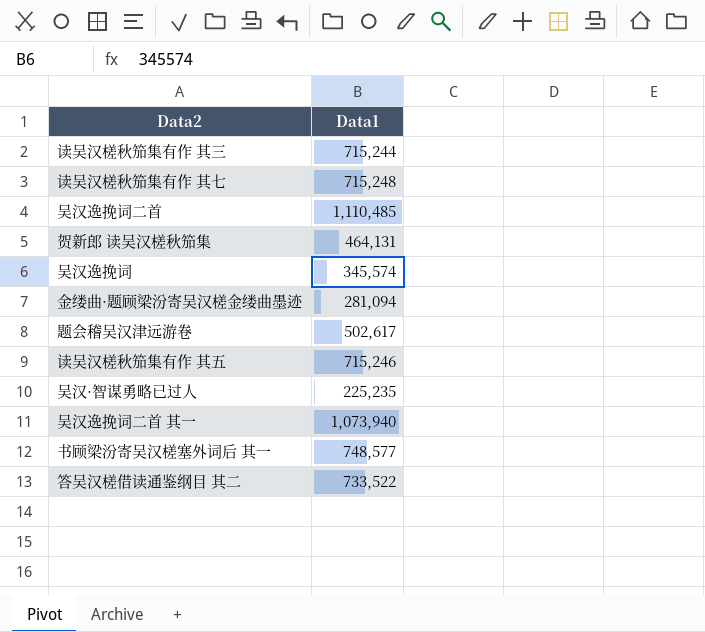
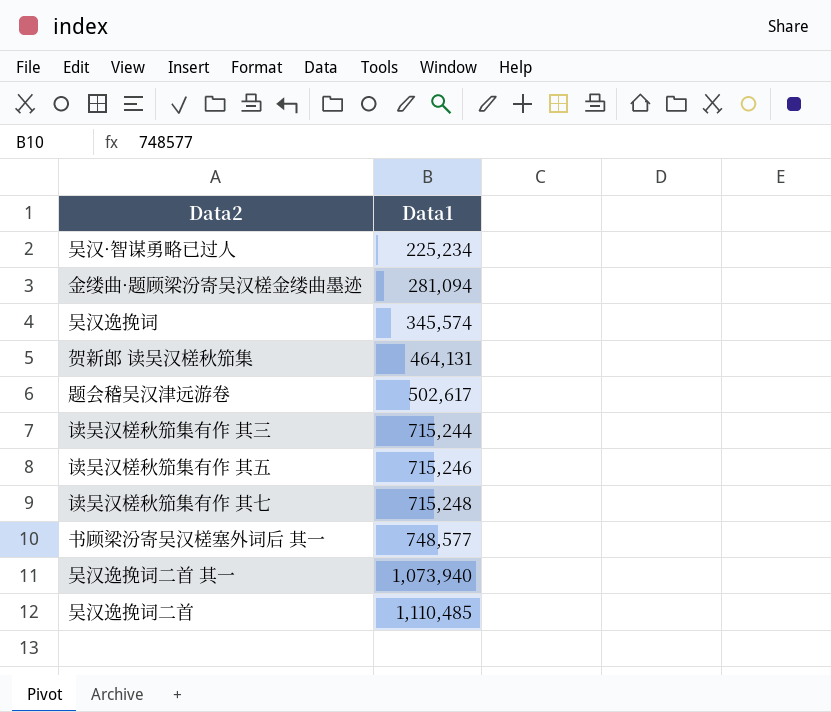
row order: none -> Data1 ascending
row 答吴汉槎借读通鉴纲目 其二: 733,522 -> none
吴汉·智谋勇略已过人 | Data1: 225,235 -> 225,234

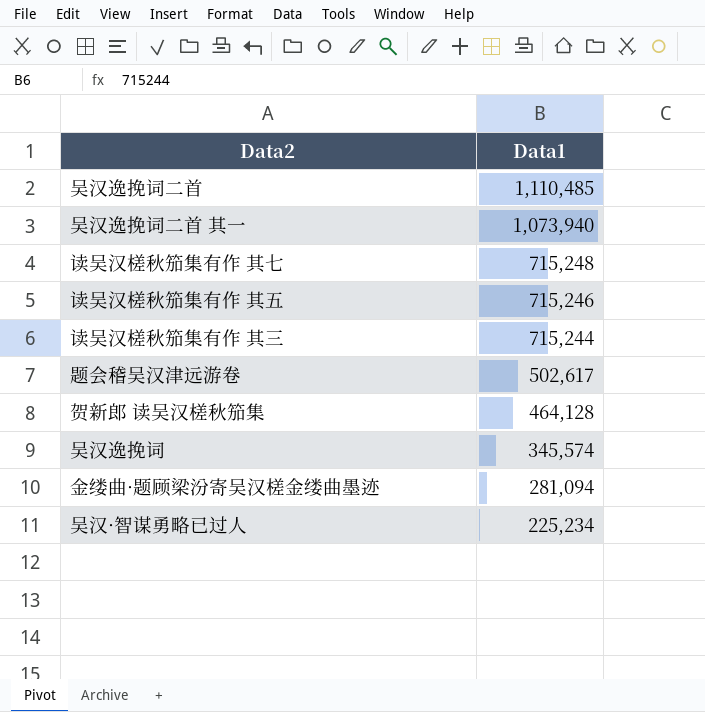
row order: Data1 ascending -> Data1 descending
row 书顾梁汾寄吴汉槎塞外词后 其一: 748,577 -> none
贺新郎 读吴汉槎秋笳集 | Data1: 464,131 -> 464,128

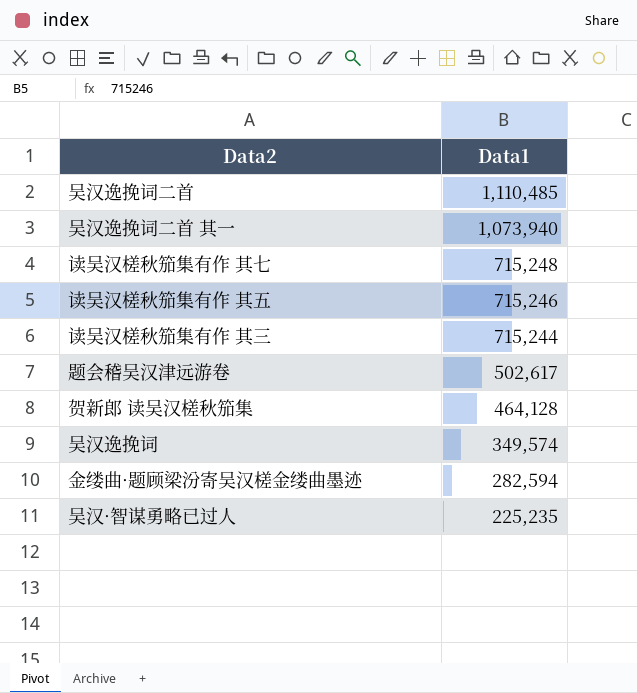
吴汉逸挽词 | Data1: 345,574 -> 349,574
金缕曲·题顾梁汾寄吴汉槎金缕曲墨迹 | Data1: 281,094 -> 282,594
吴汉·智谋勇略已过人 | Data1: 225,234 -> 225,235

